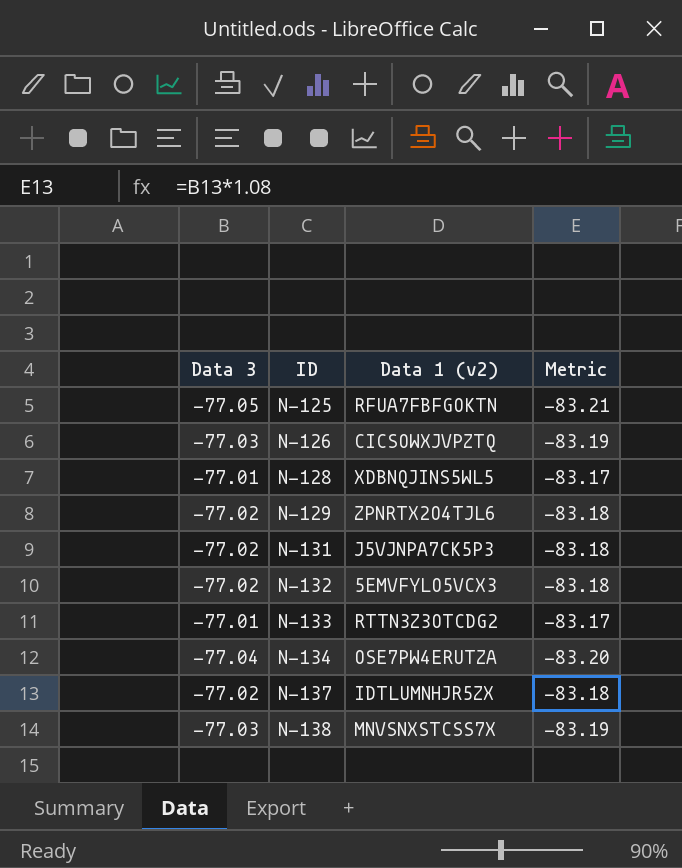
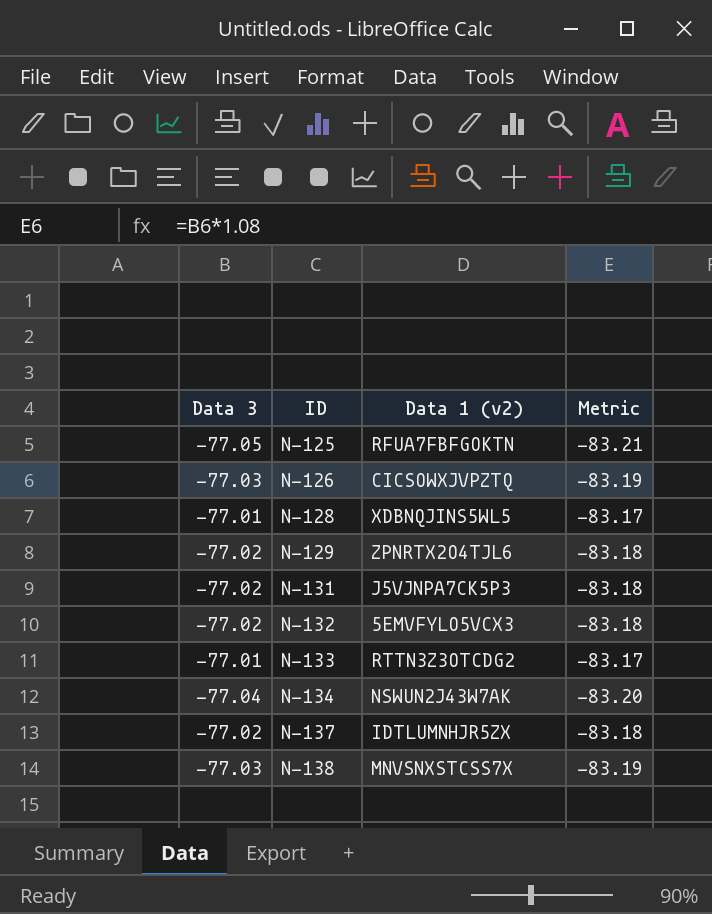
N-134 | Data 1 (v2): OSE7PW4ERUTZA -> NSWUN2J43W7AK

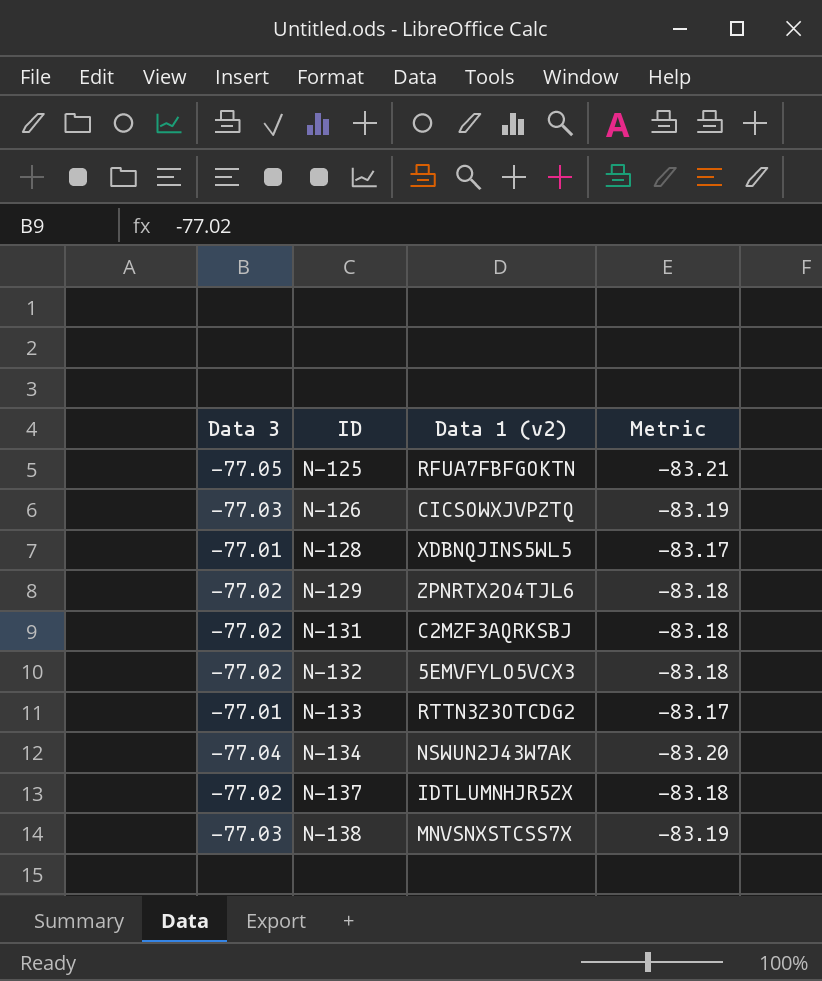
N-131 | Data 1 (v2): J5VJNPA7CK5P3 -> C2MZF3AQRKSBJ

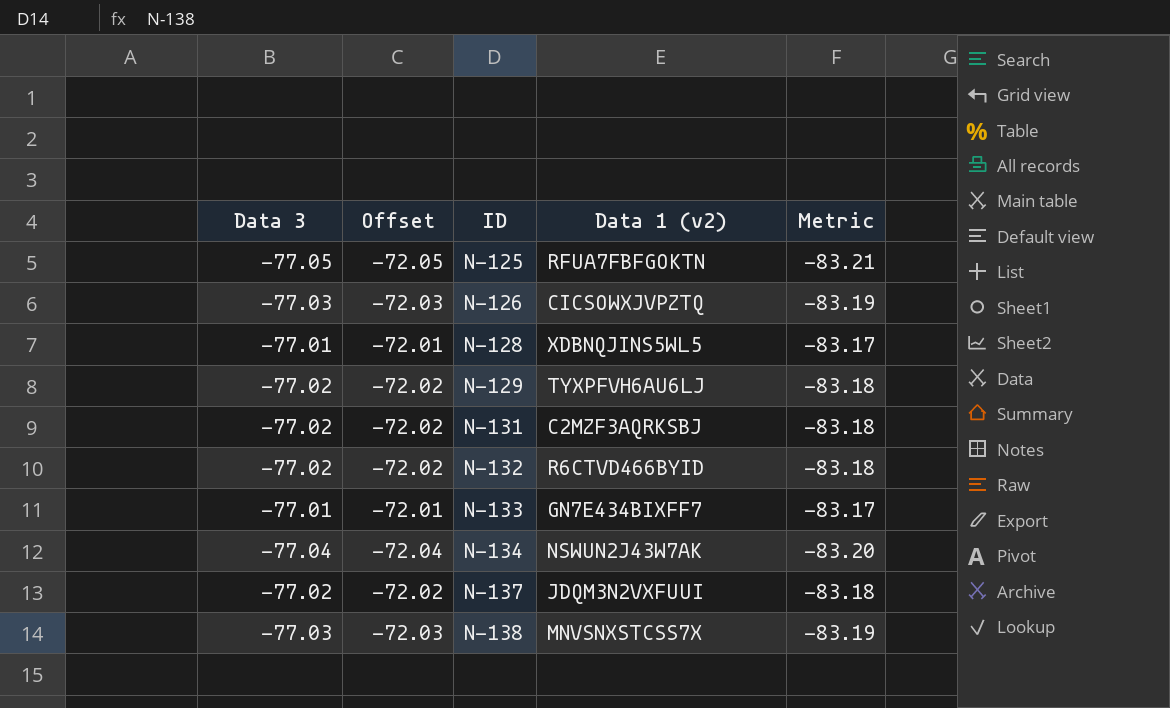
column Offset | formula: none -> [Data 3] + 5
N-129 | Data 1 (v2): ZPNRTX2O4TJL6 -> TYXPFVH6AU6LJ
N-132 | Data 1 (v2): 5EMVFYLO5VCX3 -> R6CTVD466BYID
N-133 | Data 1 (v2): RTTN3Z3OTCDG2 -> GN7E434BIXFF7
N-137 | Data 1 (v2): IDTLUMNHJR5ZX -> JDQM3N2VXFUUI

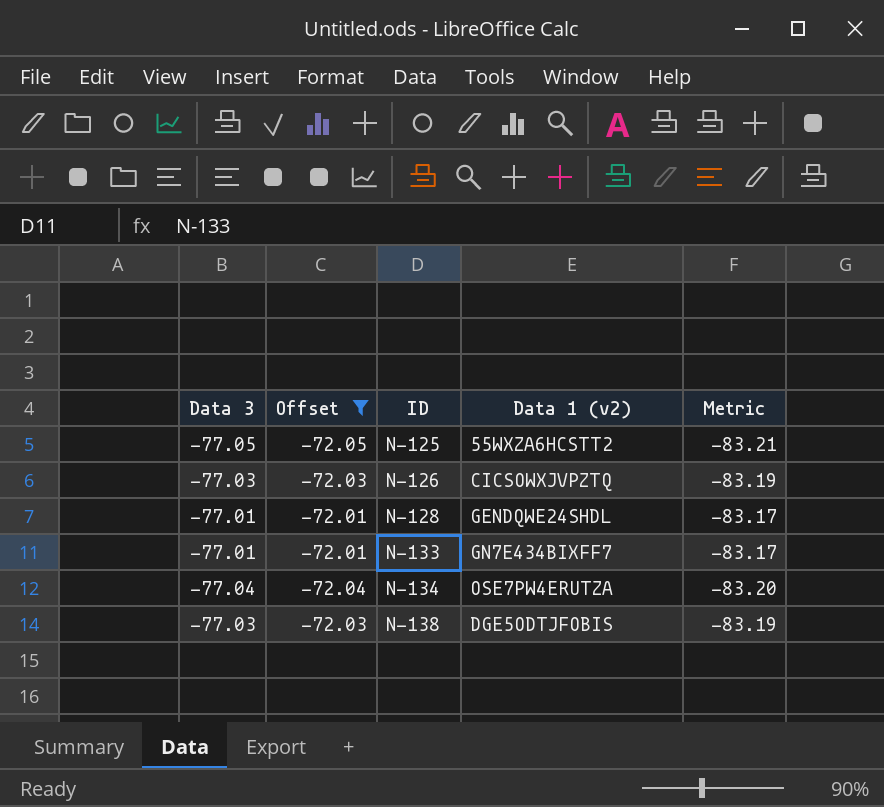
filter: none -> Offset != -72.02
N-125 | Data 1 (v2): RFUA7FBFGOKTN -> 55WXZA6HCSTT2
N-128 | Data 1 (v2): XDBNQJINS5WL5 -> GENDQWE24SHDL
N-134 | Data 1 (v2): NSWUN2J43W7AK -> OSE7PW4ERUTZA
N-138 | Data 1 (v2): MNVSNXSTCSS7X -> DGE5ODTJFOBIS

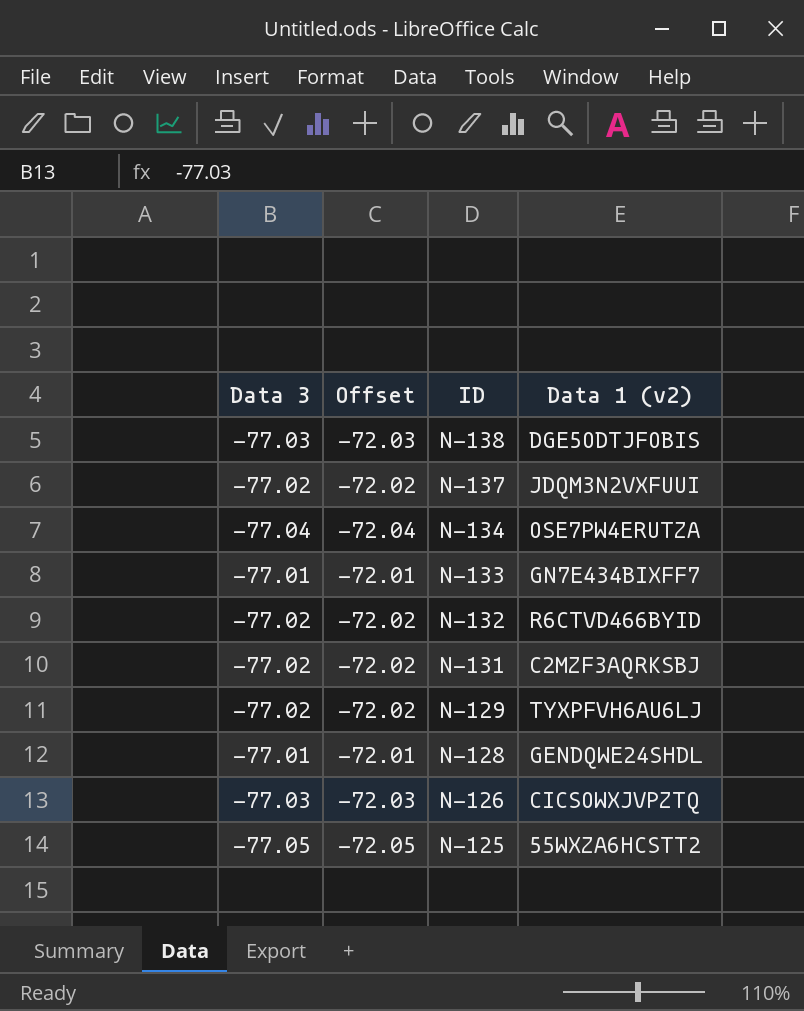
filter: Offset != -72.02 -> none
row order: ID ascending -> ID descending
column Metric | formula: [Data 3] * 1.08 -> none

